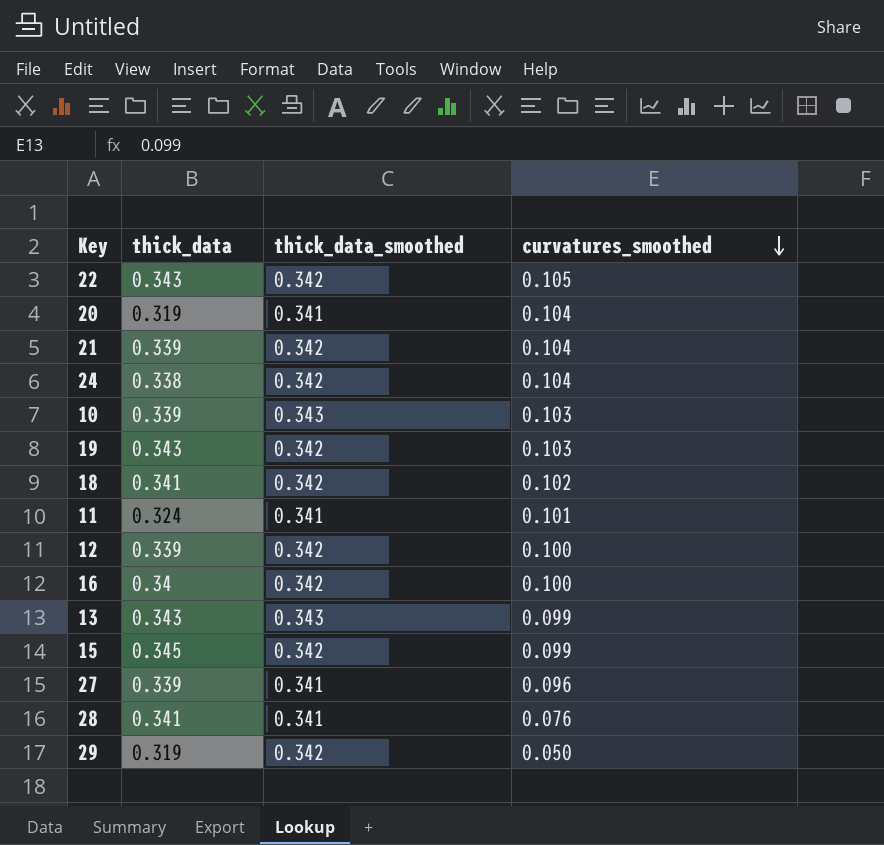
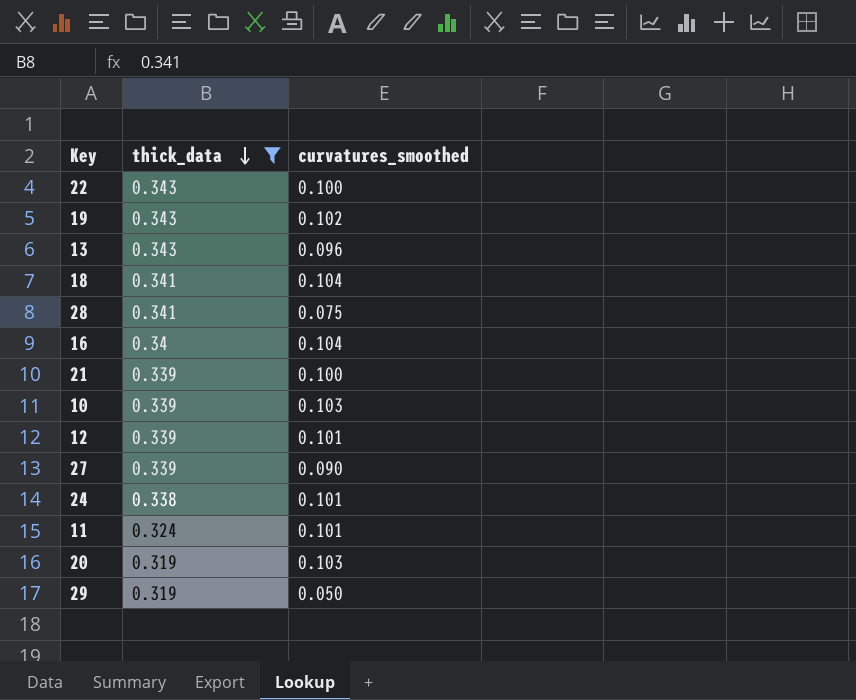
filter: none -> thick_data != 0.345
row order: curvatures_smoothed descending -> thick_data descending
column thick_data_smoothed | position: 3 -> none
22 | curvatures_smoothed: 0.105 -> 0.100
19 | curvatures_smoothed: 0.103 -> 0.102
13 | curvatures_smoothed: 0.099 -> 0.096
18 | curvatures_smoothed: 0.102 -> 0.104
28 | curvatures_smoothed: 0.076 -> 0.075
16 | curvatures_smoothed: 0.100 -> 0.104
21 | curvatures_smoothed: 0.104 -> 0.100
12 | curvatures_smoothed: 0.100 -> 0.101
27 | curvatures_smoothed: 0.096 -> 0.090
24 | curvatures_smoothed: 0.104 -> 0.101
20 | curvatures_smoothed: 0.104 -> 0.103

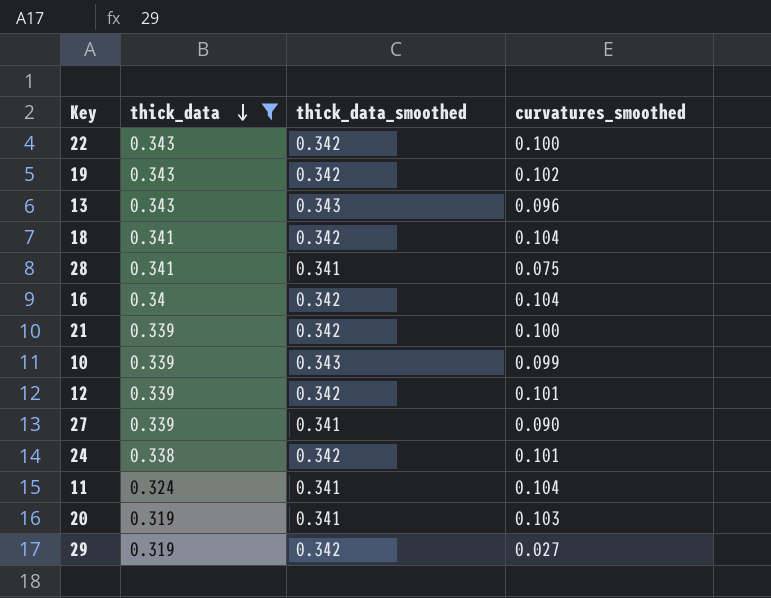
column thick_data_smoothed | position: none -> 3
10 | curvatures_smoothed: 0.103 -> 0.099
11 | curvatures_smoothed: 0.101 -> 0.104
29 | curvatures_smoothed: 0.050 -> 0.027

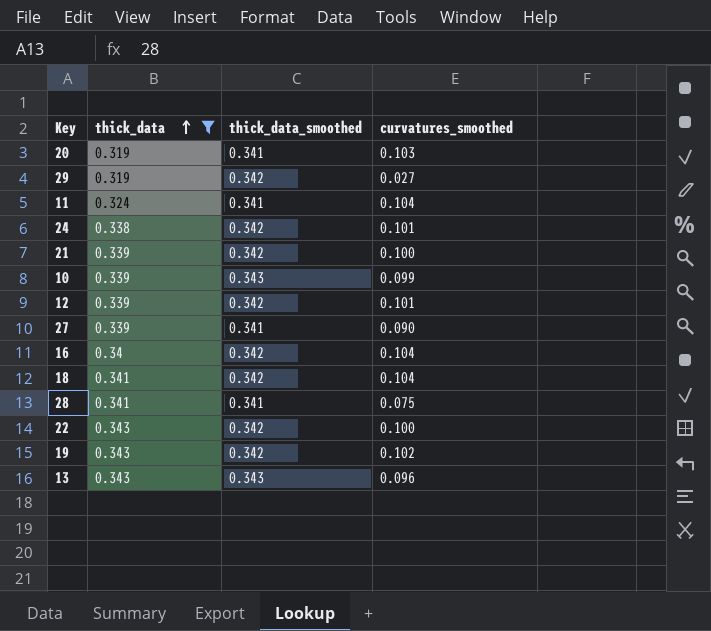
row order: thick_data descending -> thick_data ascending

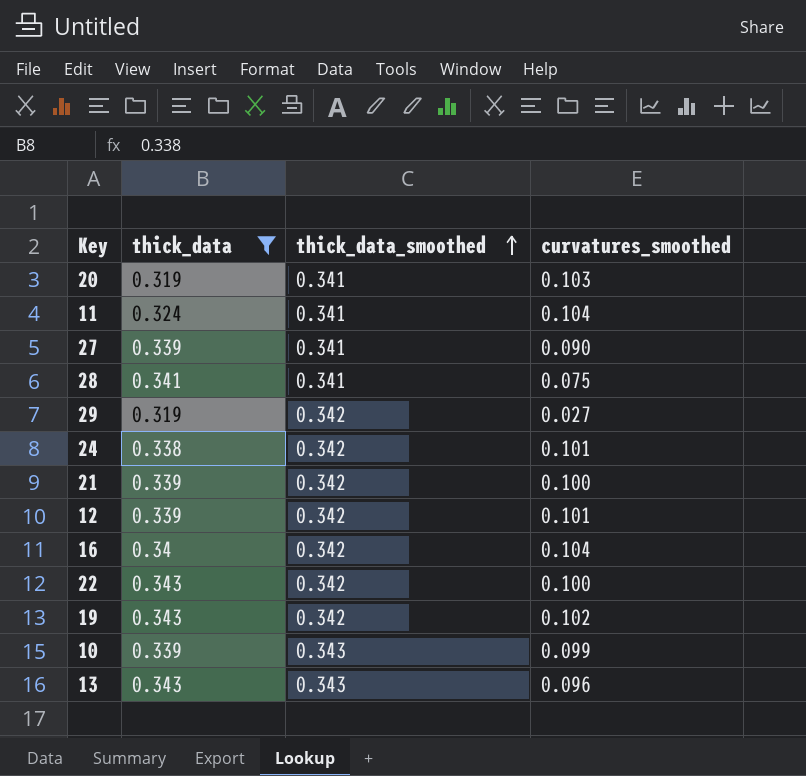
row order: thick_data ascending -> thick_data_smoothed ascending
row 18: 0.341 | 0.342 | 0.104 -> none

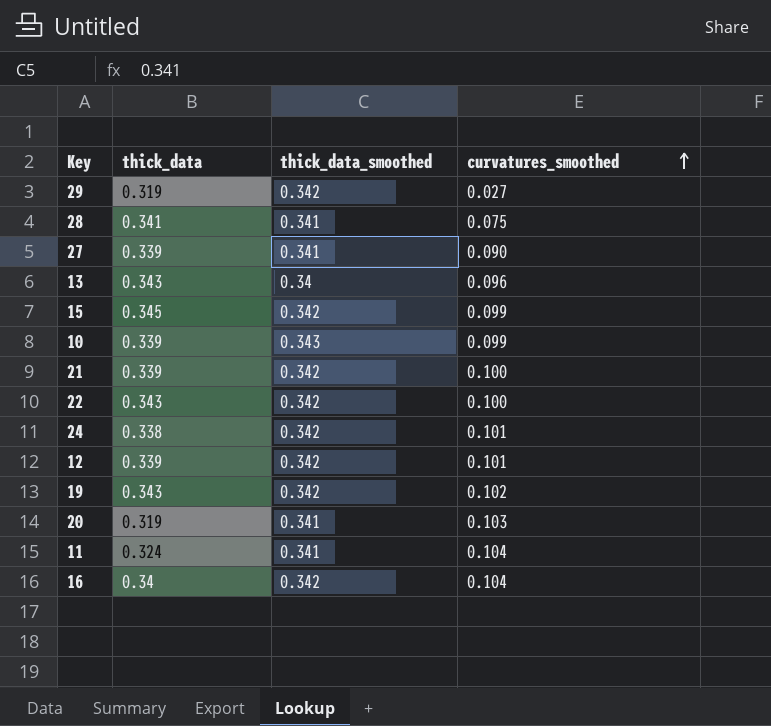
filter: thick_data != 0.345 -> none
row order: thick_data_smoothed ascending -> curvatures_smoothed ascending
13 | thick_data_smoothed: 0.343 -> 0.34

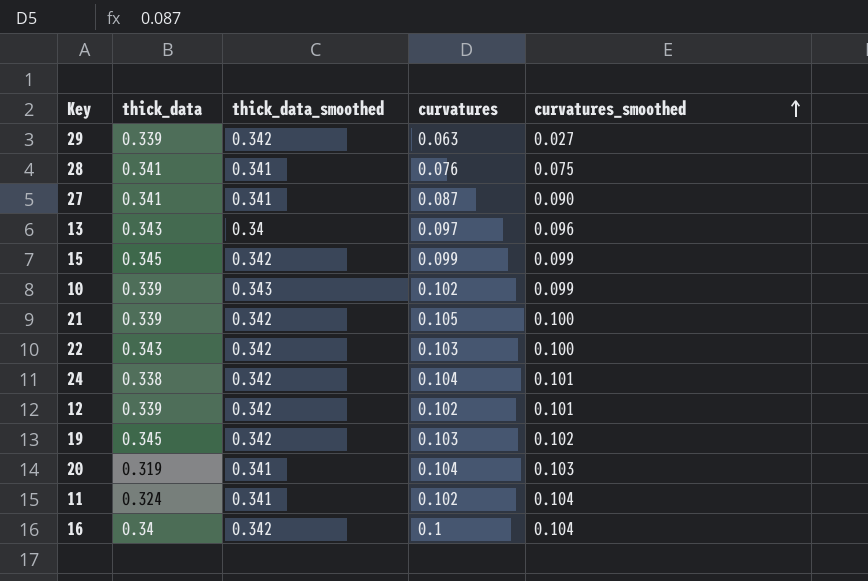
column curvatures | position: none -> 4
29 | thick_data: 0.319 -> 0.339
27 | thick_data: 0.339 -> 0.341
19 | thick_data: 0.343 -> 0.345

